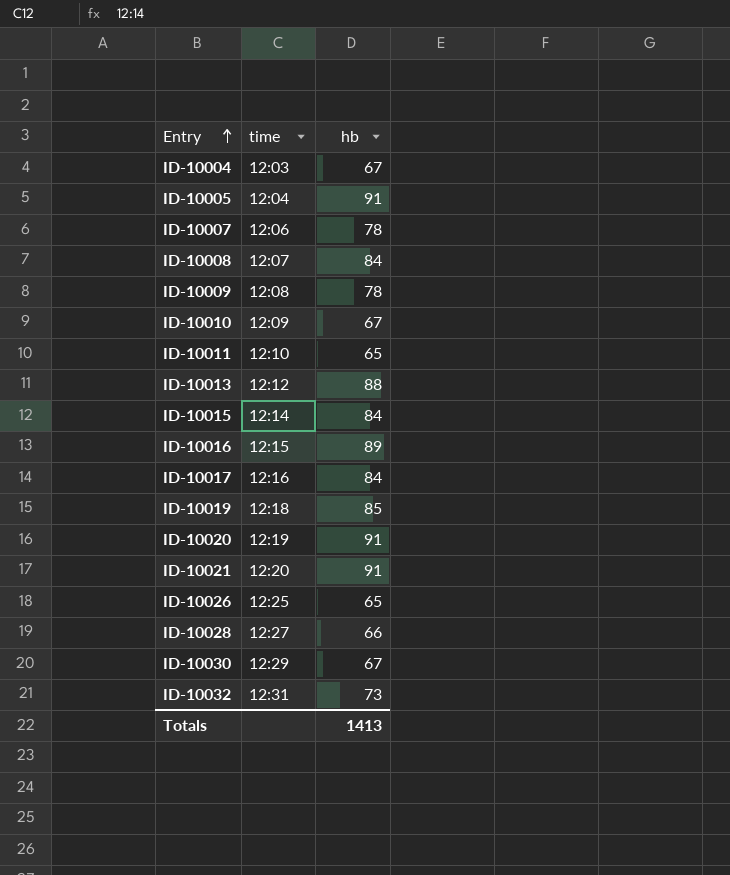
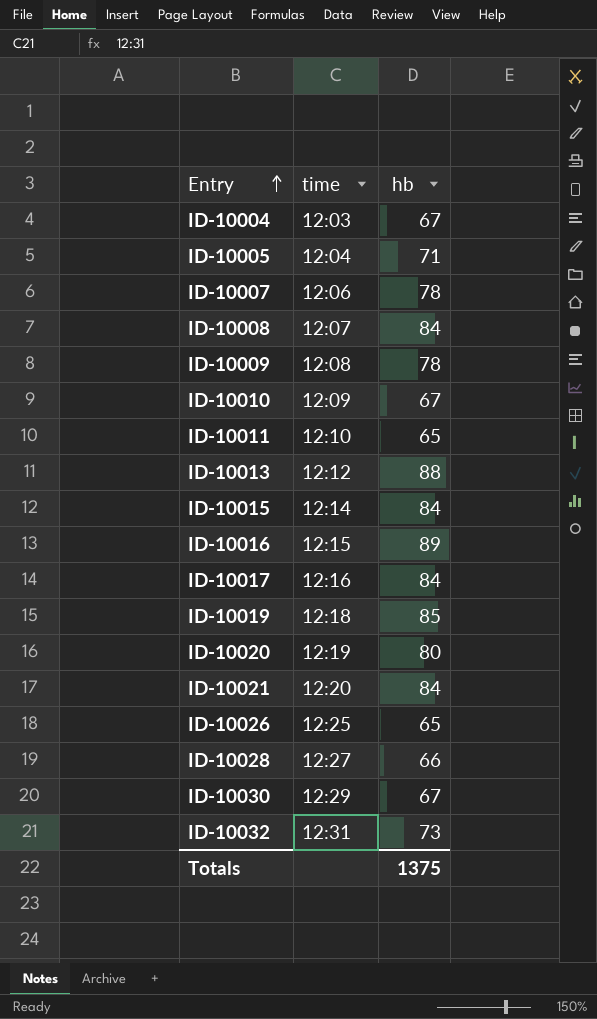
ID-10005 | hb: 91 -> 71
ID-10020 | hb: 91 -> 80
ID-10021 | hb: 91 -> 84
Totals | hb: 1413 -> 1375

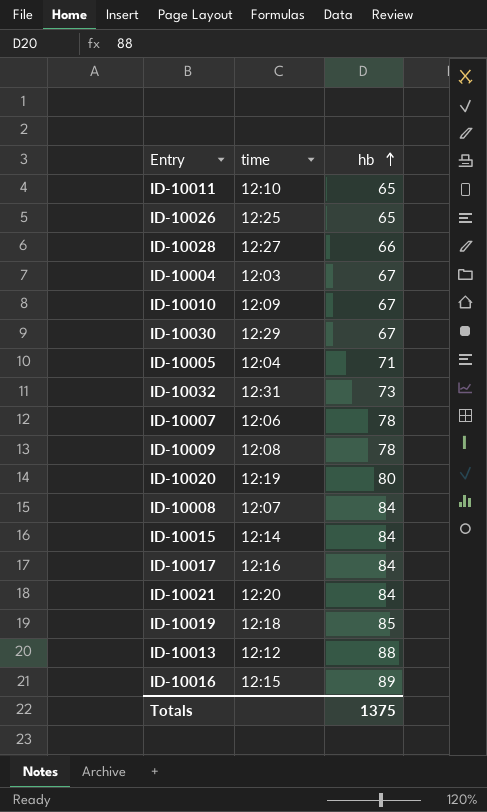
row order: Entry ascending -> hb ascending

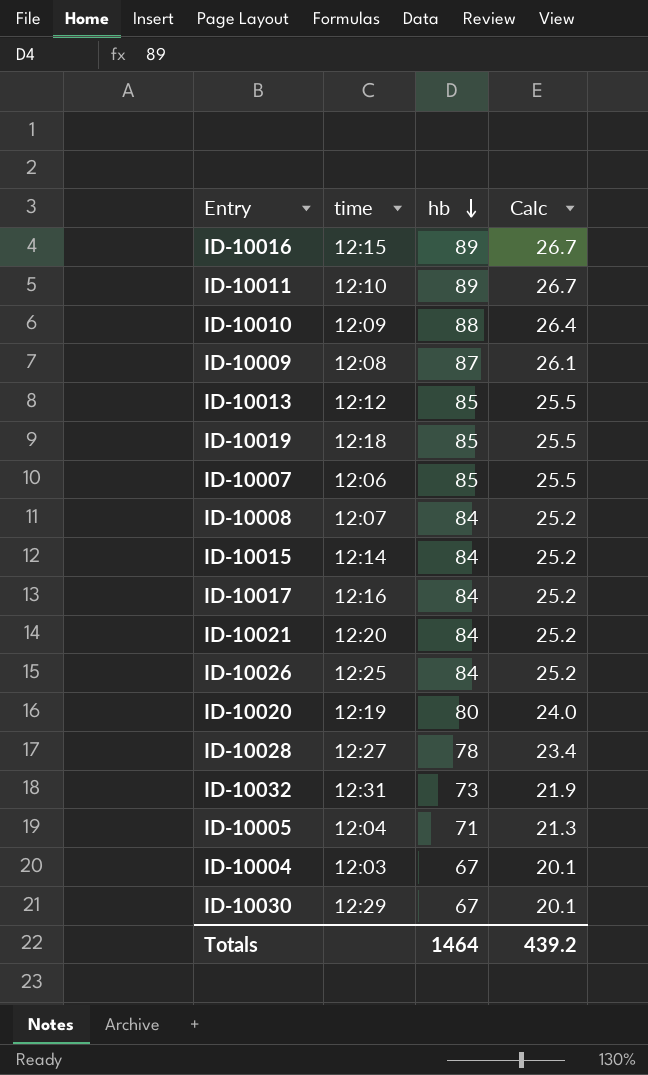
row order: hb ascending -> hb descending
column Calc | formula: none -> [hb] * 0.3
ID-10011 | hb: 65 -> 89
ID-10010 | hb: 67 -> 88
ID-10009 | hb: 78 -> 87
ID-10013 | hb: 88 -> 85
ID-10007 | hb: 78 -> 85
ID-10026 | hb: 65 -> 84
ID-10028 | hb: 66 -> 78
Totals | hb: 1375 -> 1464

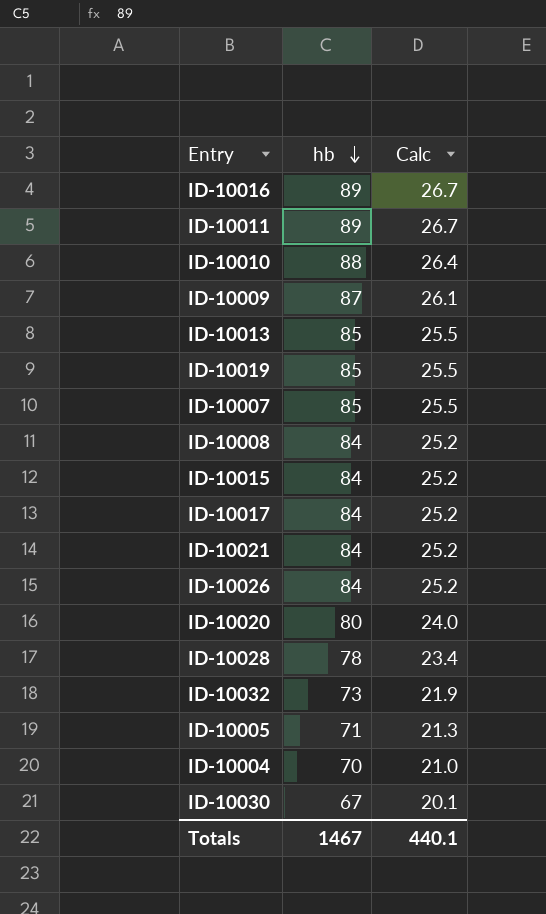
column time | position: 2 -> none
ID-10004 | hb: 67 -> 70
ID-10004 | Calc: 20.1 -> 21.0
Totals | hb: 1464 -> 1467
Totals | Calc: 439.2 -> 440.1

